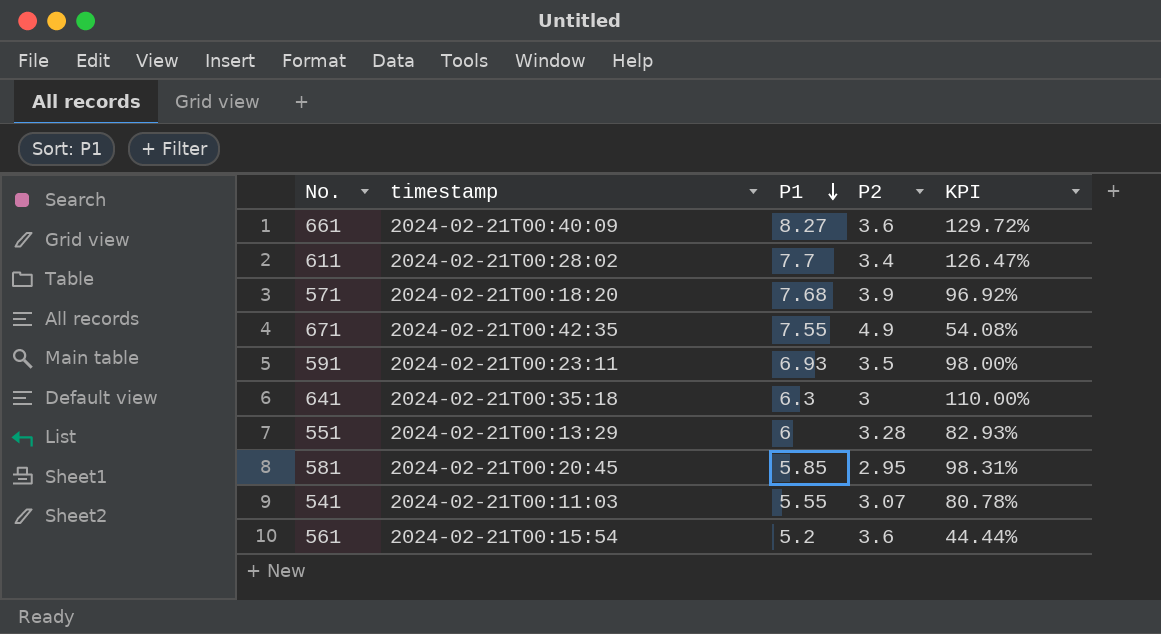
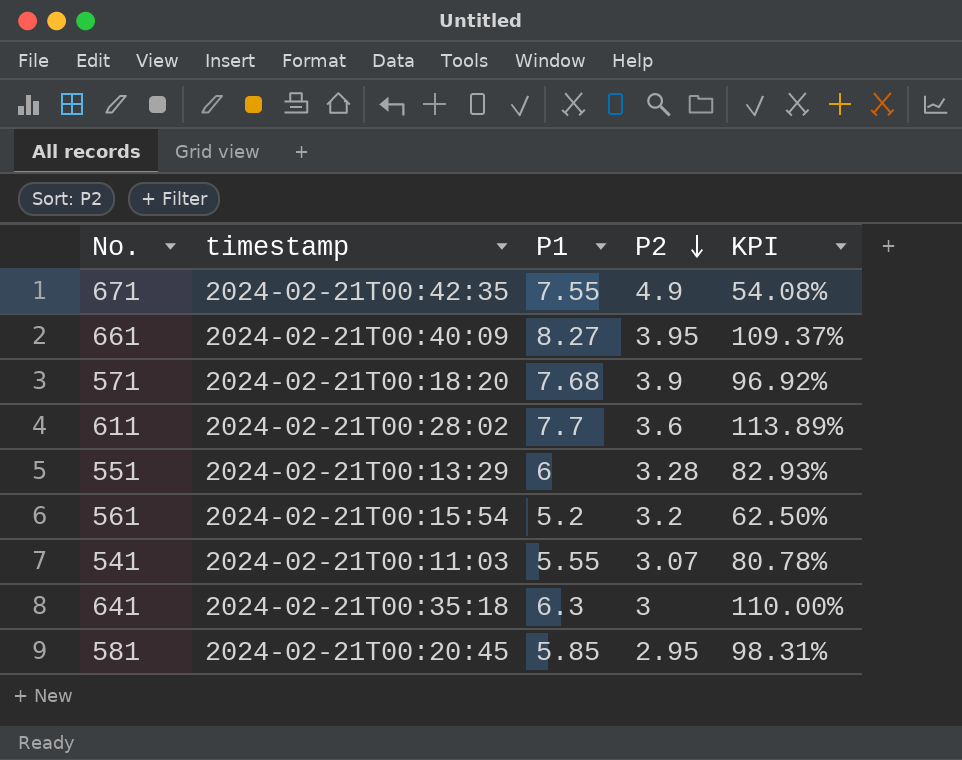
row order: P1 descending -> P2 descending
row 591: 2024-02-21T00:23:11 | 6.93 | 3.5 | 98.00% -> none
661 | P2: 3.6 -> 3.95
661 | KPI: 129.72% -> 109.37%
611 | P2: 3.4 -> 3.6
611 | KPI: 126.47% -> 113.89%
561 | P2: 3.6 -> 3.2
561 | KPI: 44.44% -> 62.50%

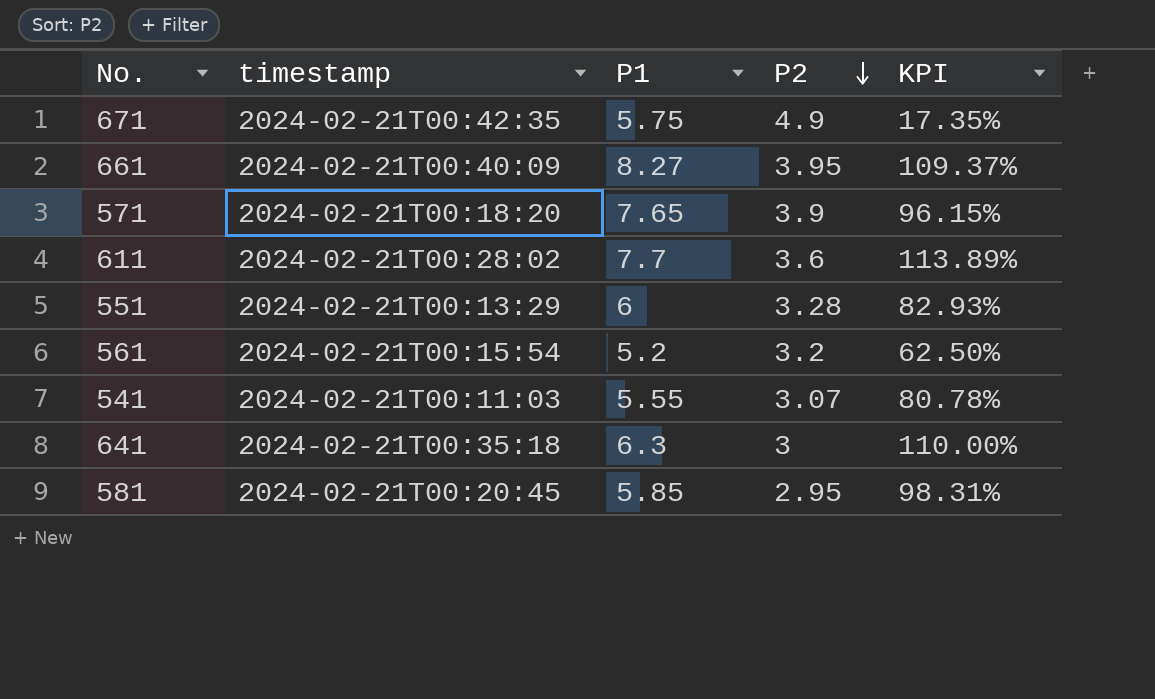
671 | P1: 7.55 -> 5.75
671 | KPI: 54.08% -> 17.35%
571 | P1: 7.68 -> 7.65
571 | KPI: 96.92% -> 96.15%

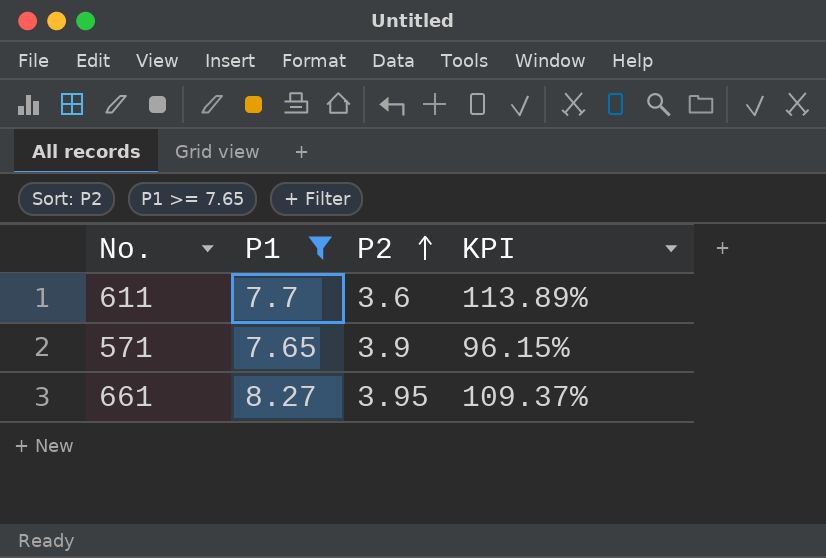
filter: none -> P1 >= 7.65
row order: P2 descending -> P2 ascending
column timestamp | position: 2 -> none

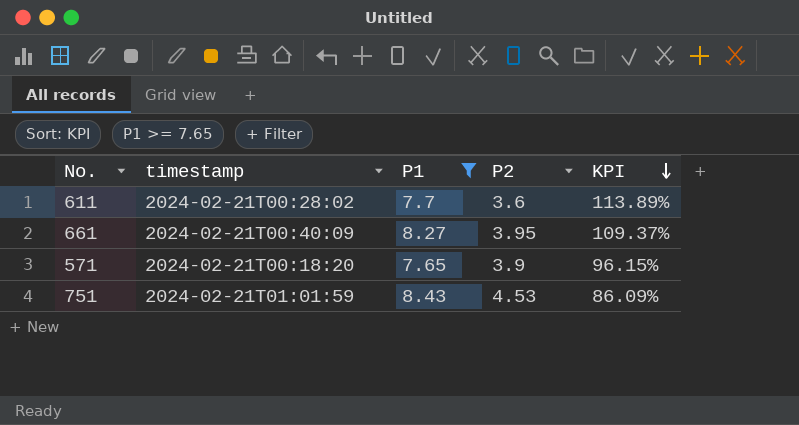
row order: P2 ascending -> KPI descending
column timestamp | position: none -> 2
row 751: none -> 2024-02-21T01:01:59 | 8.43 | 4.53 | 86.09%

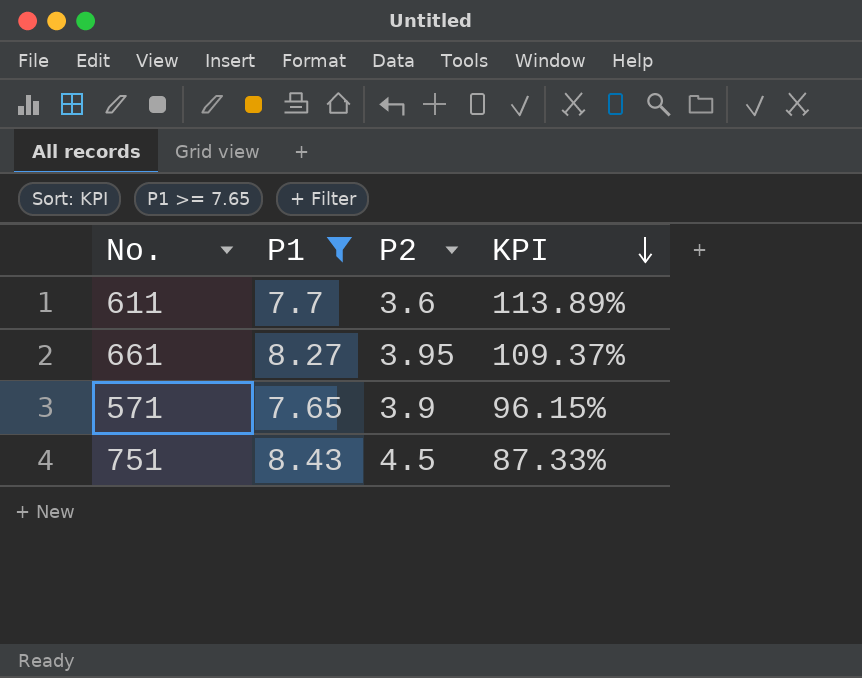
column timestamp | position: 2 -> none
751 | P2: 4.53 -> 4.5
751 | KPI: 86.09% -> 87.33%

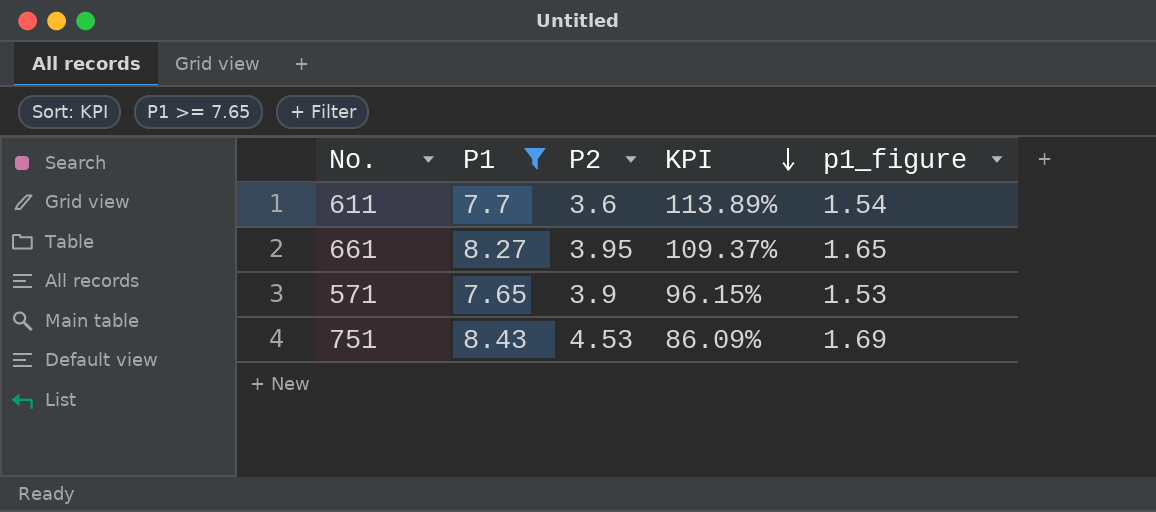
column p1_figure | formula: none -> [P1] * 0.2
751 | P2: 4.5 -> 4.53
751 | KPI: 87.33% -> 86.09%

